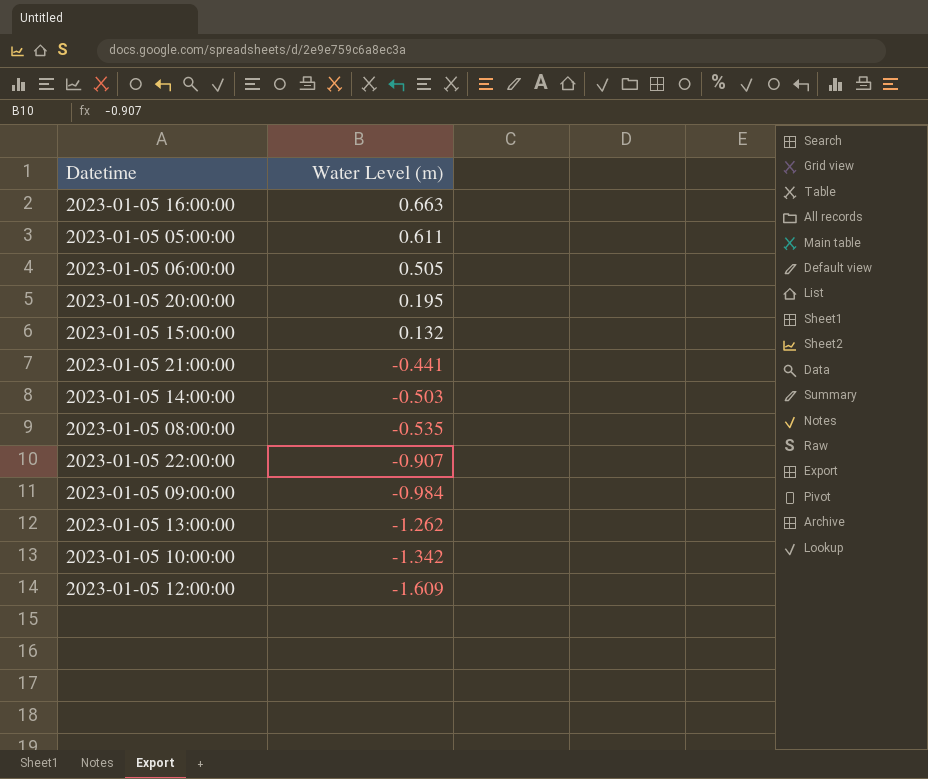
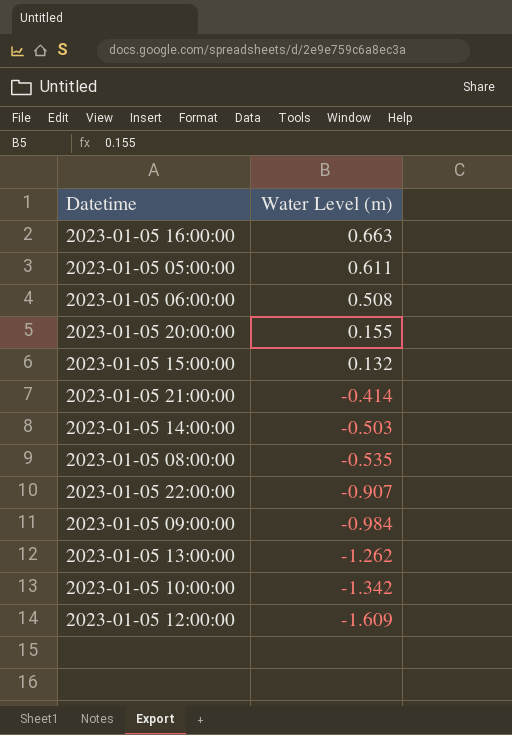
2023-01-05 06:00:00 | Water Level (m): 0.505 -> 0.508
2023-01-05 20:00:00 | Water Level (m): 0.195 -> 0.155
2023-01-05 21:00:00 | Water Level (m): -0.441 -> -0.414

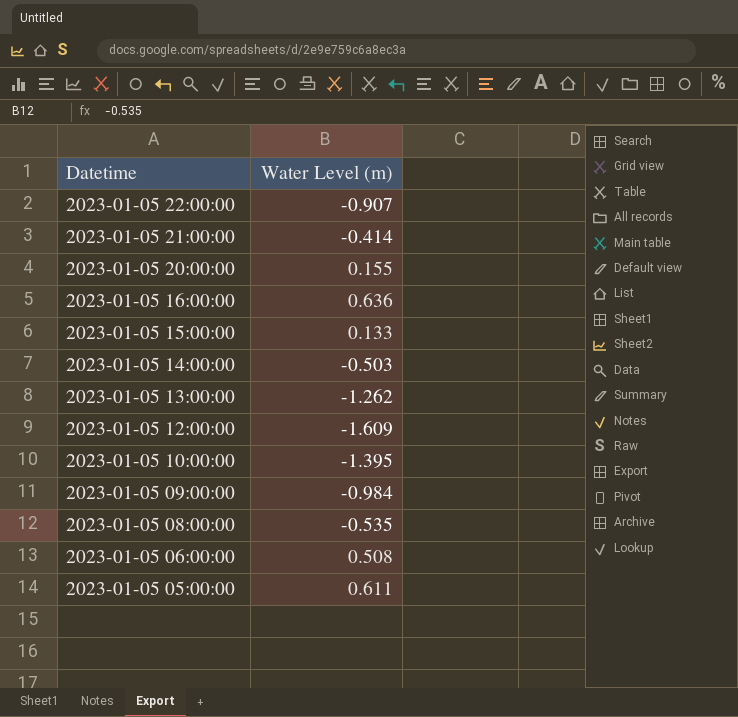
row order: Water Level (m) descending -> Datetime descending
2023-01-05 16:00:00 | Water Level (m): 0.663 -> 0.636
2023-01-05 15:00:00 | Water Level (m): 0.132 -> 0.133
2023-01-05 10:00:00 | Water Level (m): -1.342 -> -1.395

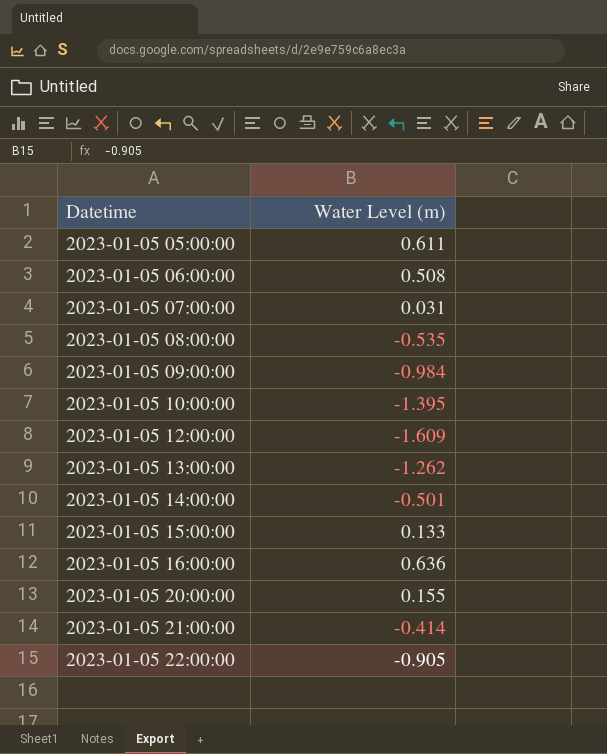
row order: Datetime descending -> Datetime ascending
row 2023-01-05 07:00:00: none -> 0.031
2023-01-05 14:00:00 | Water Level (m): -0.503 -> -0.501
2023-01-05 22:00:00 | Water Level (m): -0.907 -> -0.905

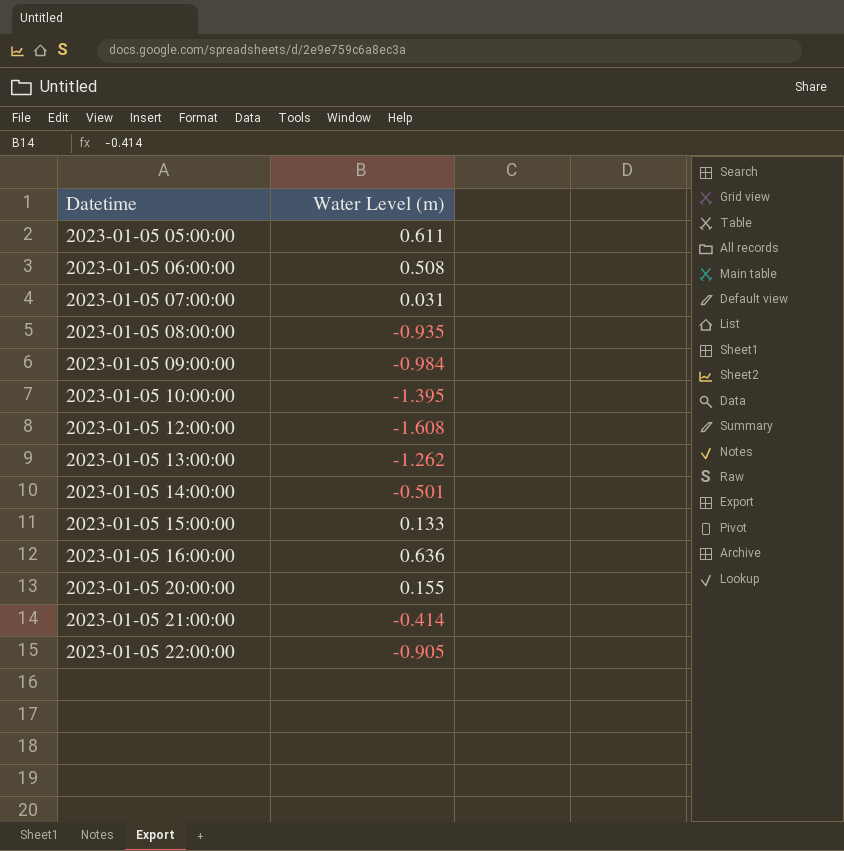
2023-01-05 08:00:00 | Water Level (m): -0.535 -> -0.935
2023-01-05 12:00:00 | Water Level (m): -1.609 -> -1.608

